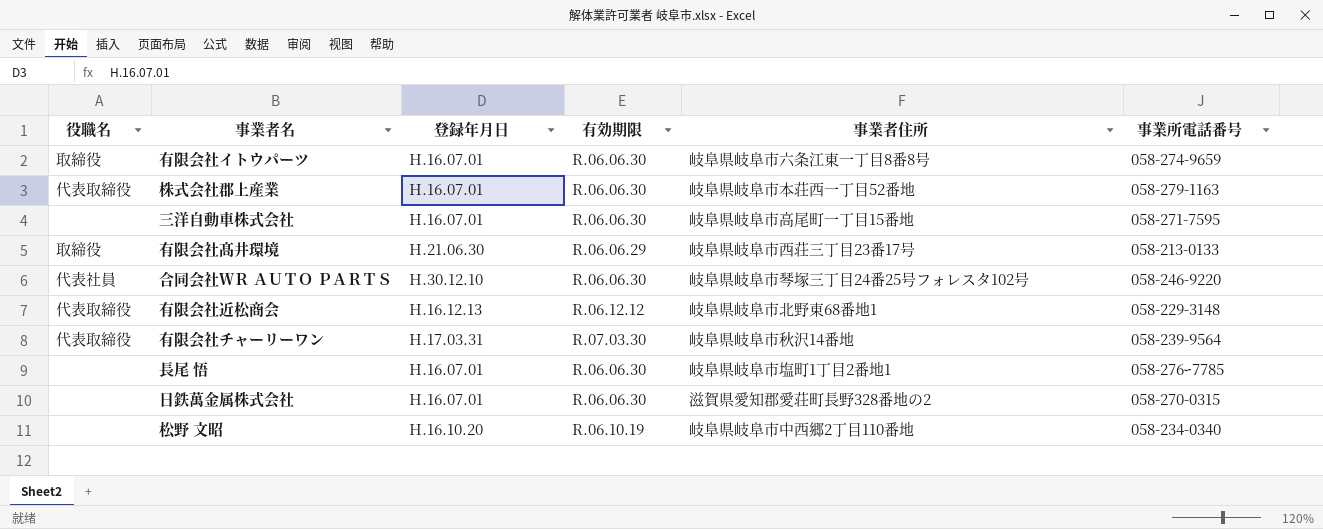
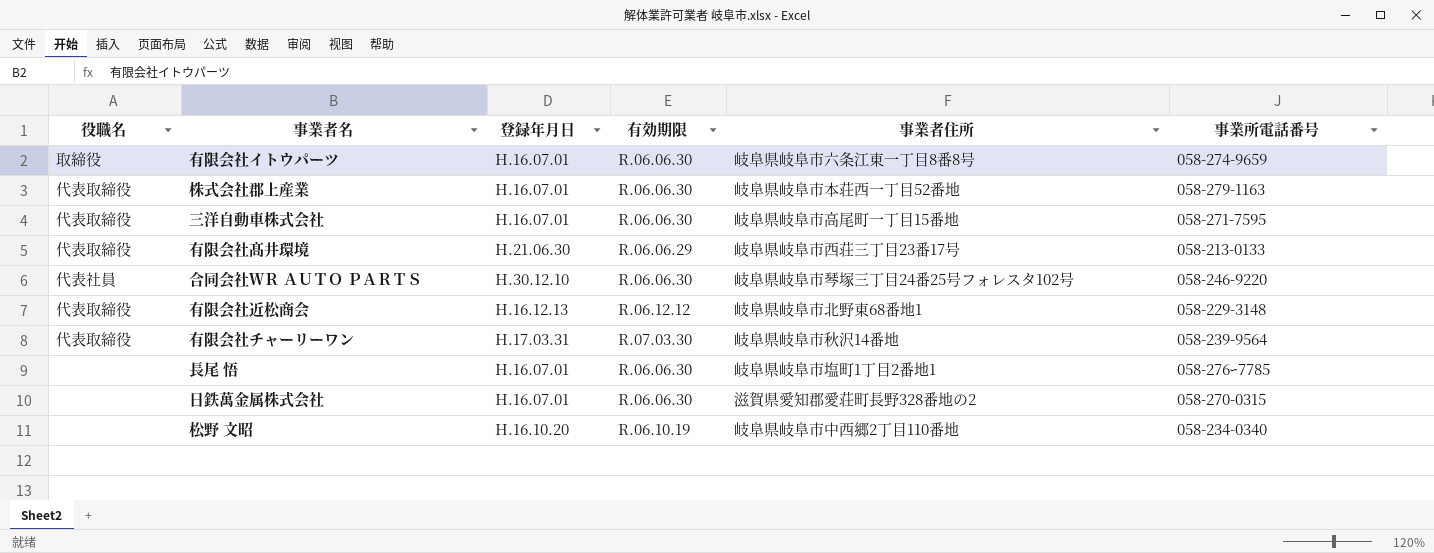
三洋自動車株式会社 | 役職名: none -> 代表取締役
有限会社髙井環境 | 役職名: 取締役 -> 代表取締役

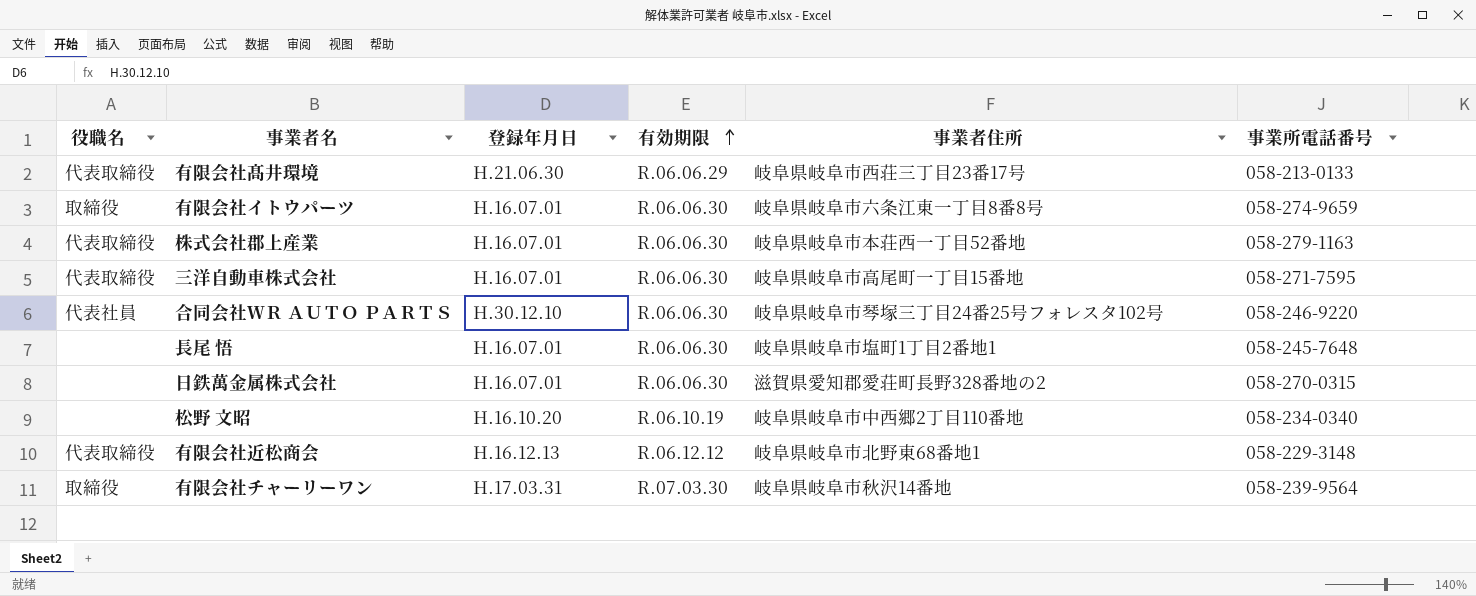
row order: none -> 有効期限 ascending
長尾 悟 | 事業所電話番号: 058-276ｰ7785 -> 058-245-7648
有限会社チャーリーワン | 役職名: 代表取締役 -> 取締役

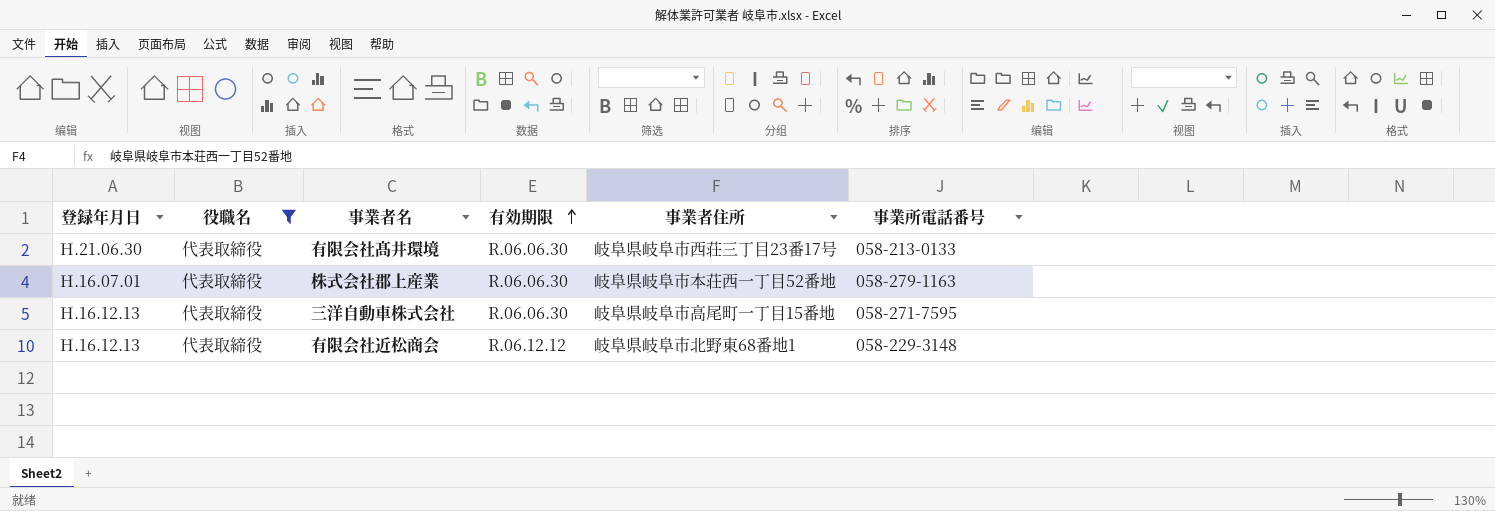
filter: none -> 役職名 = 代表取締役
column 登録年月日 | position: 3 -> 1
有限会社髙井環境 | 有効期限: R.06.06.29 -> R.06.06.30
三洋自動車株式会社 | 登録年月日: H.16.07.01 -> H.16.12.13

